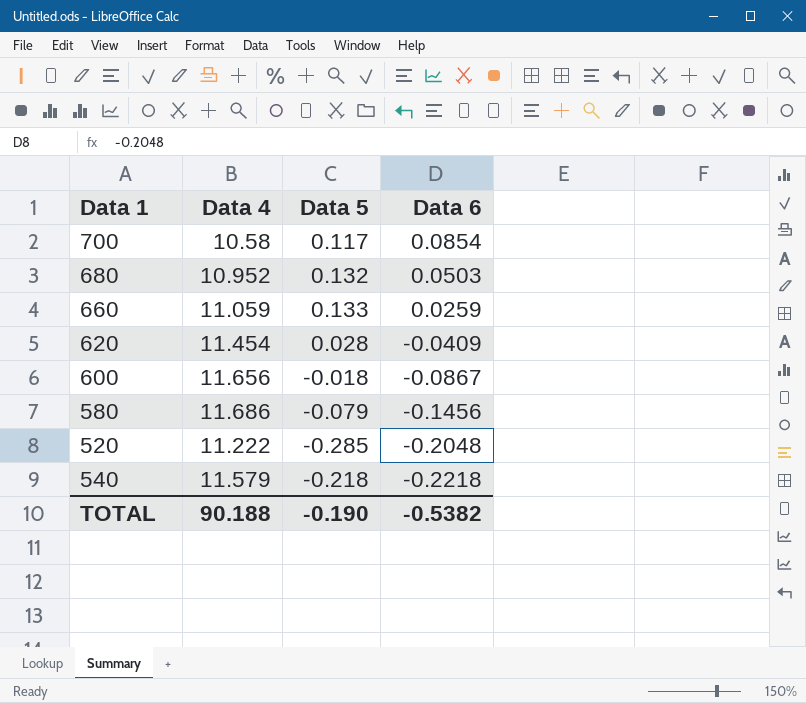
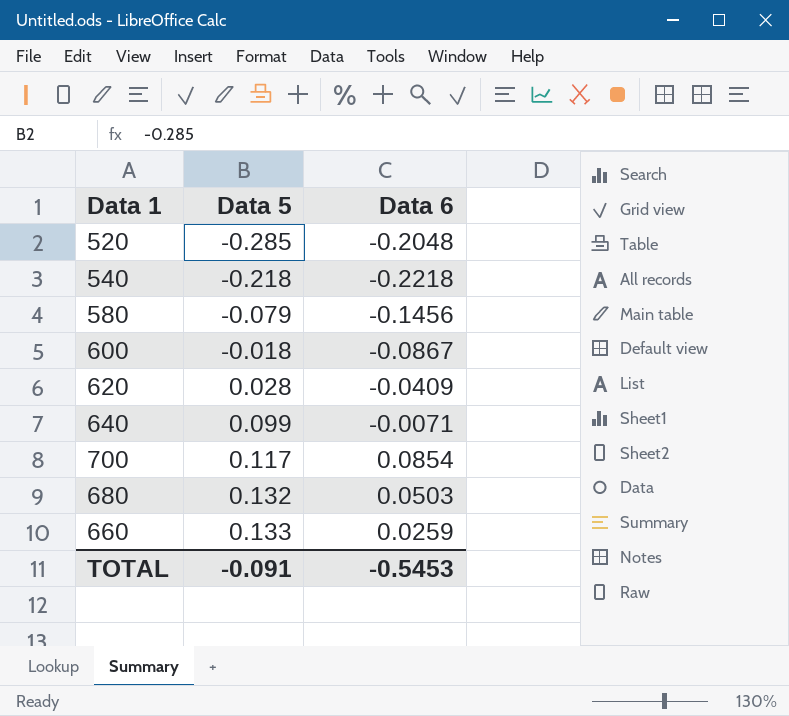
row order: Data 6 descending -> Data 5 ascending
column Data 4 | position: 2 -> none
row 640: none -> 0.099 | -0.0071
TOTAL | Data 5: -0.190 -> -0.091
TOTAL | Data 6: -0.5382 -> -0.5453

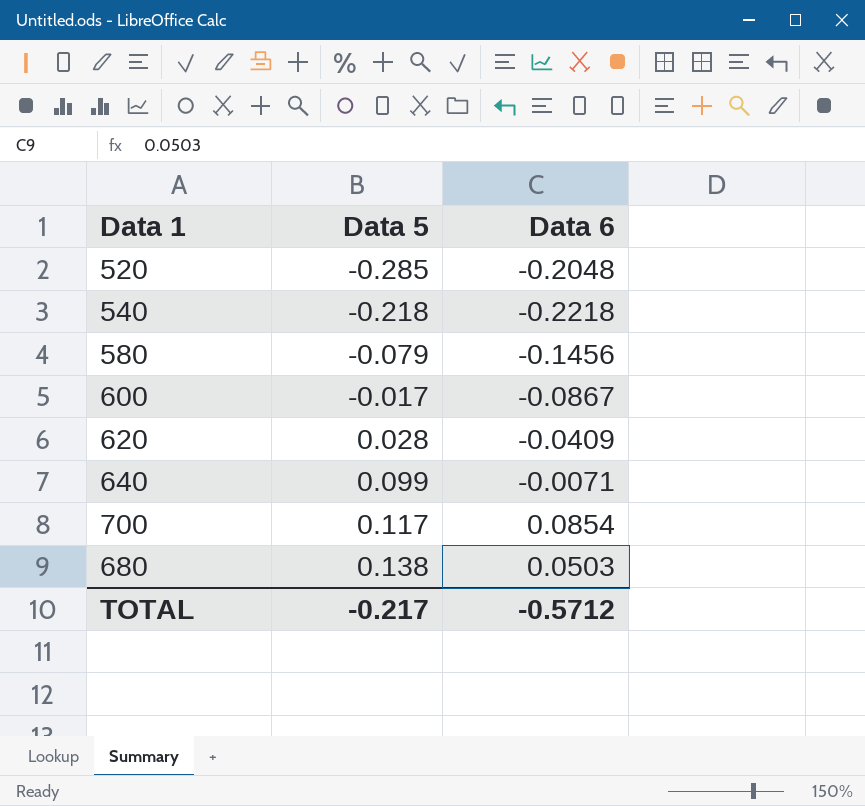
row 660: 0.133 | 0.0259 -> none
600 | Data 5: -0.018 -> -0.017
680 | Data 5: 0.132 -> 0.138
TOTAL | Data 5: -0.091 -> -0.217
TOTAL | Data 6: -0.5453 -> -0.5712

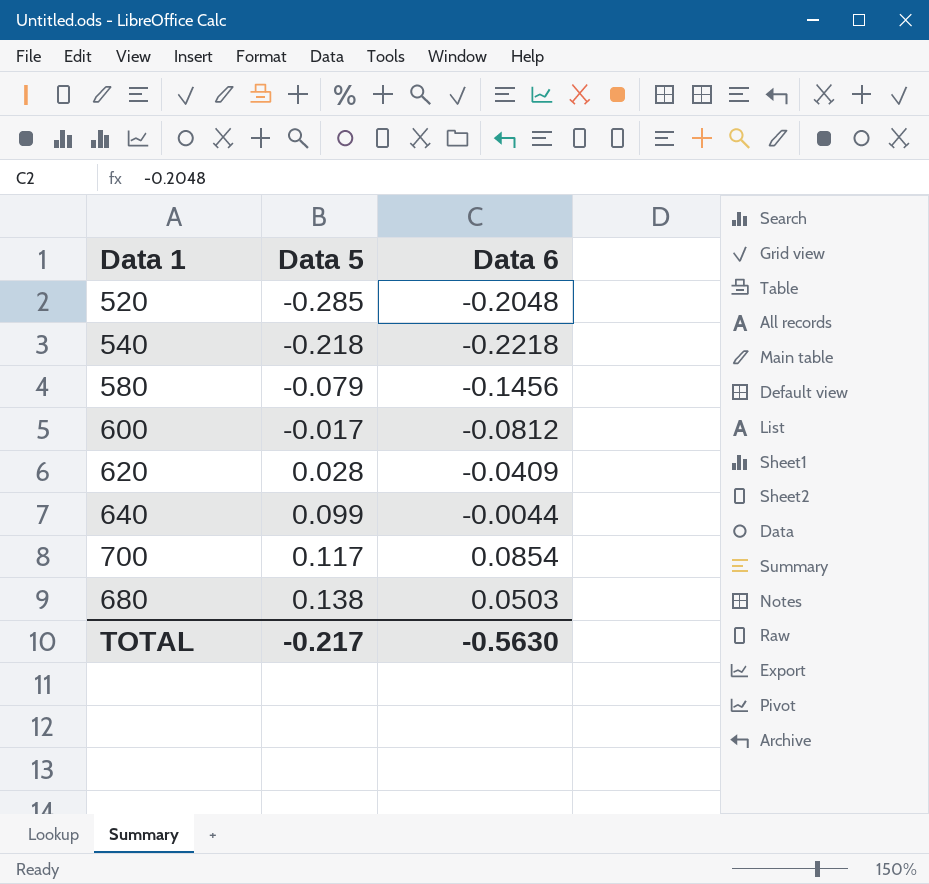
600 | Data 6: -0.0867 -> -0.0812
640 | Data 6: -0.0071 -> -0.0044
TOTAL | Data 6: -0.5712 -> -0.5630

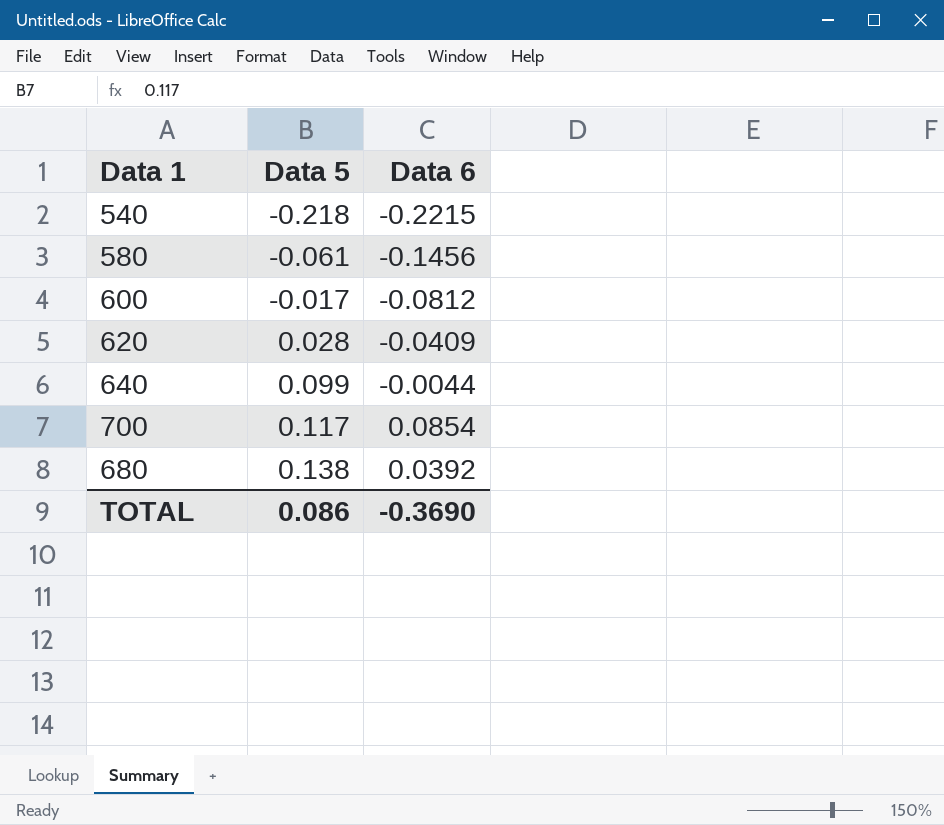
row 520: -0.285 | -0.2048 -> none
540 | Data 6: -0.2218 -> -0.2215
580 | Data 5: -0.079 -> -0.061
680 | Data 6: 0.0503 -> 0.0392
TOTAL | Data 5: -0.217 -> 0.086
TOTAL | Data 6: -0.5630 -> -0.3690

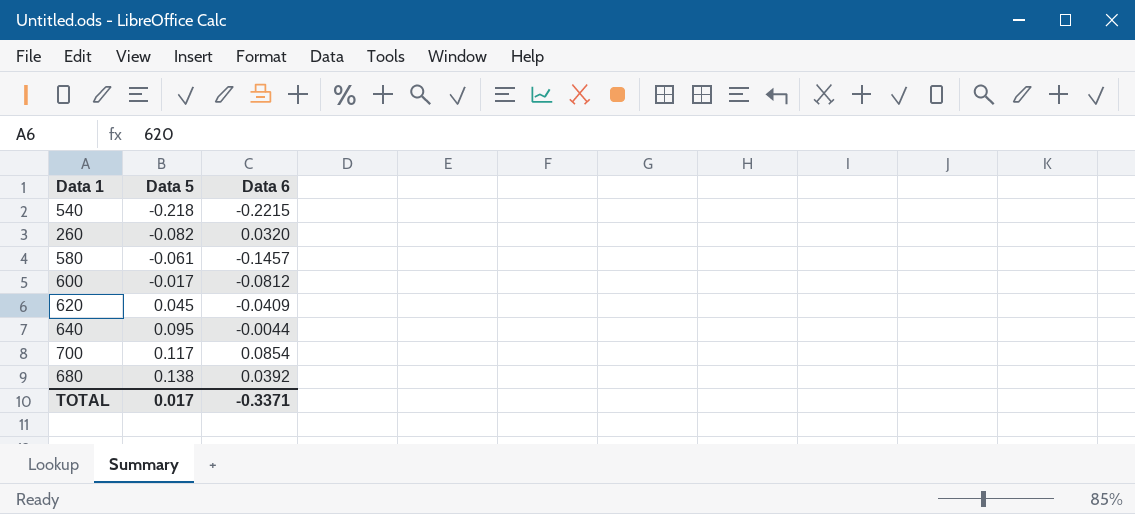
row 260: none -> -0.082 | 0.0320
580 | Data 6: -0.1456 -> -0.1457
620 | Data 5: 0.028 -> 0.045
640 | Data 5: 0.099 -> 0.095
TOTAL | Data 5: 0.086 -> 0.017
TOTAL | Data 6: -0.3690 -> -0.3371

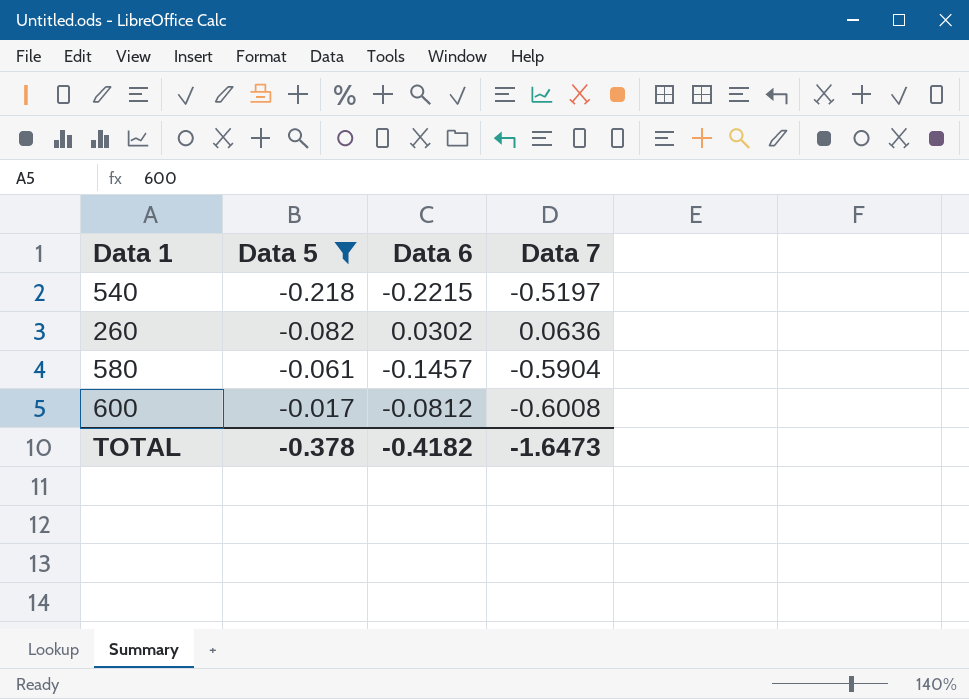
filter: none -> Data 5 <= -0.017
column Data 7 | position: none -> 4
260 | Data 6: 0.0320 -> 0.0302
TOTAL | Data 5: 0.017 -> -0.378
TOTAL | Data 6: -0.3371 -> -0.4182

